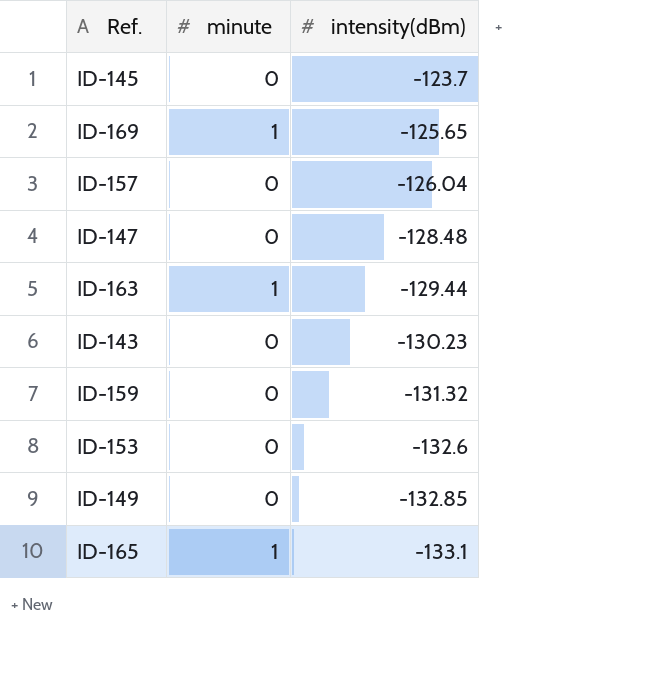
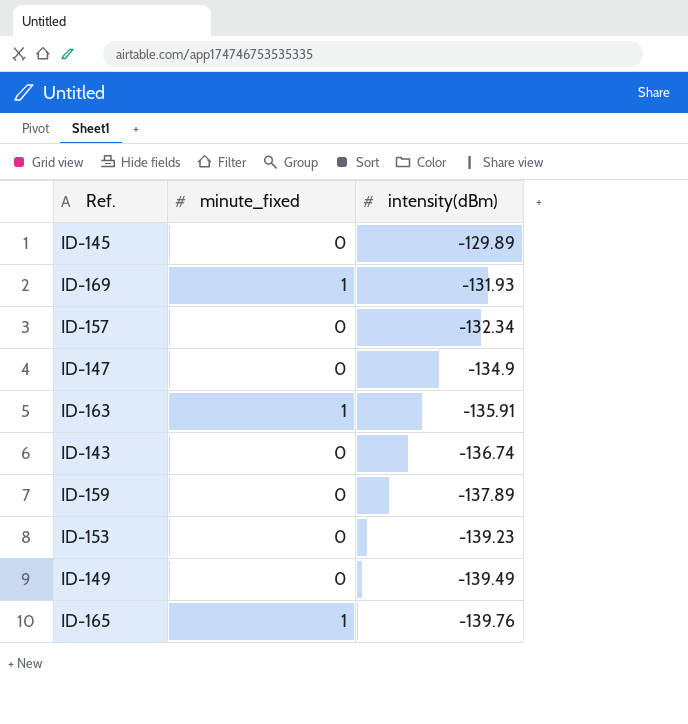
column name: minute -> minute_fixed
ID-145 | intensity(dBm): -123.7 -> -129.89
ID-169 | intensity(dBm): -125.65 -> -131.93
ID-157 | intensity(dBm): -126.04 -> -132.34
ID-147 | intensity(dBm): -128.48 -> -134.9
ID-163 | intensity(dBm): -129.44 -> -135.91
ID-143 | intensity(dBm): -130.23 -> -136.74
ID-159 | intensity(dBm): -131.32 -> -137.89
ID-153 | intensity(dBm): -132.6 -> -139.23
ID-149 | intensity(dBm): -132.85 -> -139.49
ID-165 | intensity(dBm): -133.1 -> -139.76

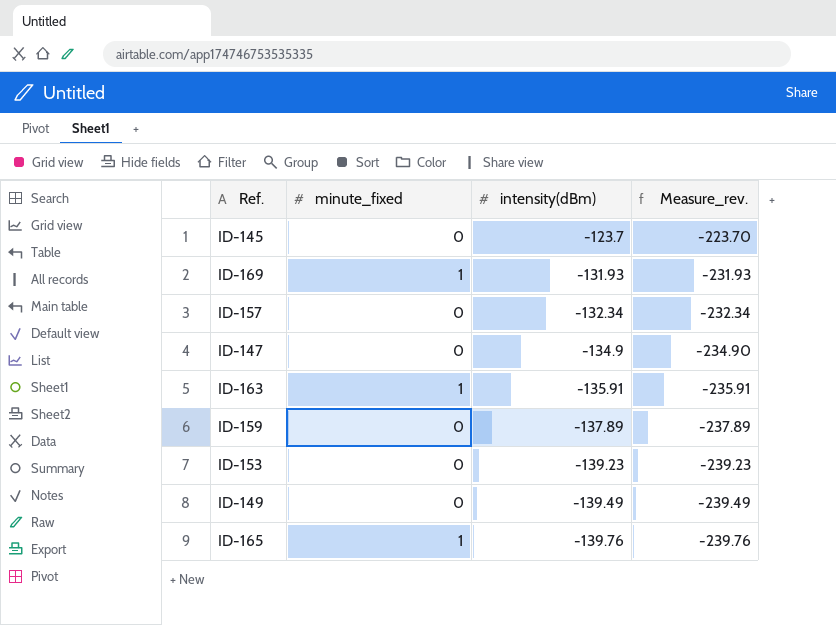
column Measure_rev. | formula: none -> [intensity(dBm)] - 100
row ID-143: 0 | -136.74 -> none
ID-145 | intensity(dBm): -129.89 -> -123.7

